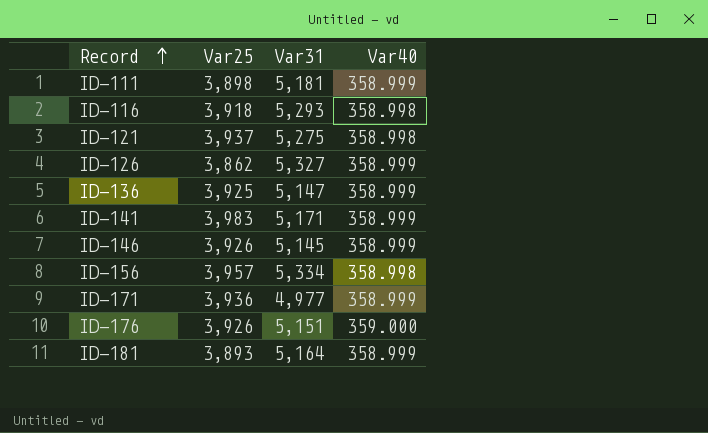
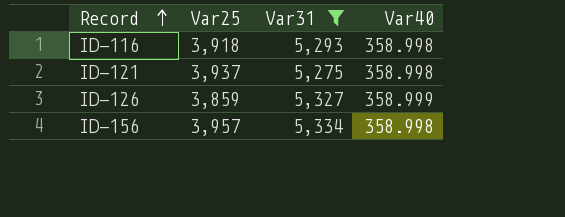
filter: none -> Var31 >= 5,275
ID-126 | Var25: 3,862 -> 3,859

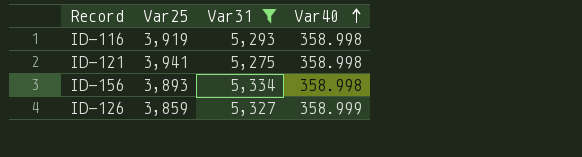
row order: Record ascending -> Var40 ascending
ID-116 | Var25: 3,918 -> 3,919
ID-121 | Var25: 3,937 -> 3,941
ID-156 | Var25: 3,957 -> 3,893

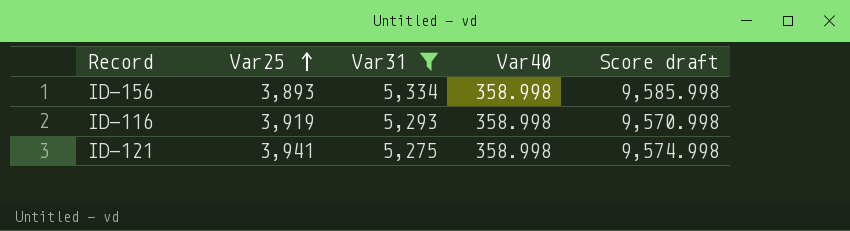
row order: Var40 ascending -> Var25 ascending
column Score draft | formula: none -> [Var25] + [Var31] + [Var40]
row ID-126: 3,859 | 5,327 | 358.999 -> none

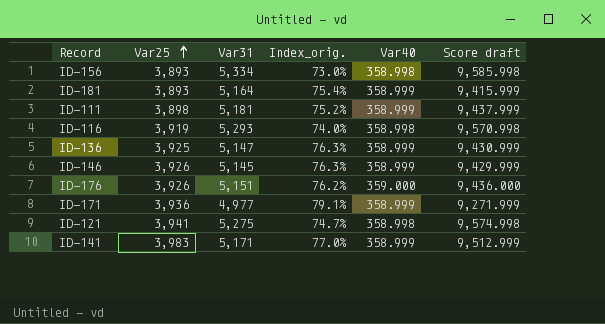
filter: Var31 >= 5,275 -> none
column Index_orig. | formula: none -> [Var25] / [Var31]

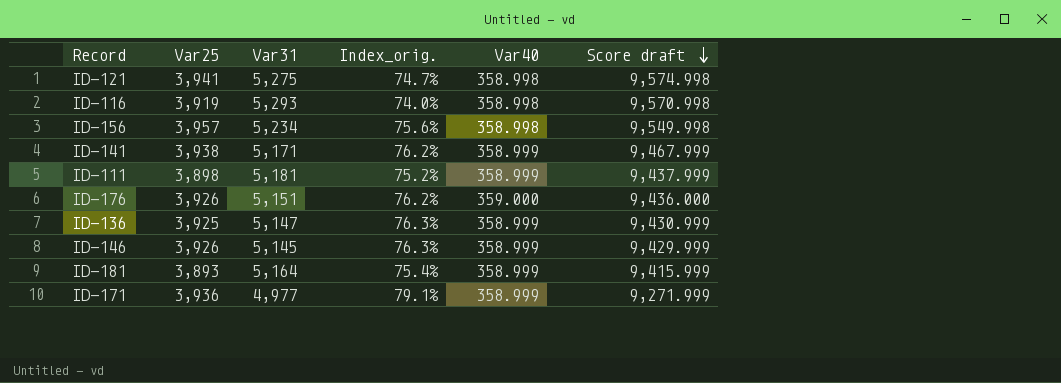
row order: Var25 ascending -> Score draft descending
ID-156 | Var25: 3,893 -> 3,957
ID-156 | Var31: 5,334 -> 5,234
ID-156 | Index_orig.: 73.0% -> 75.6%
ID-156 | Score draft: 9,585.998 -> 9,549.998
ID-141 | Var25: 3,983 -> 3,938
ID-141 | Index_orig.: 77.0% -> 76.2%
ID-141 | Score draft: 9,512.999 -> 9,467.999

